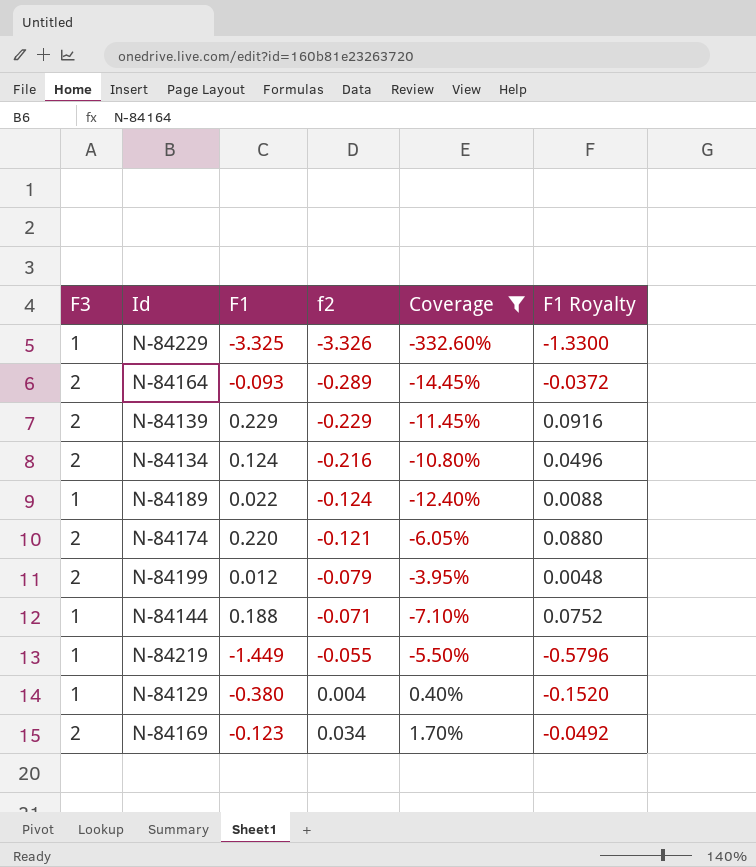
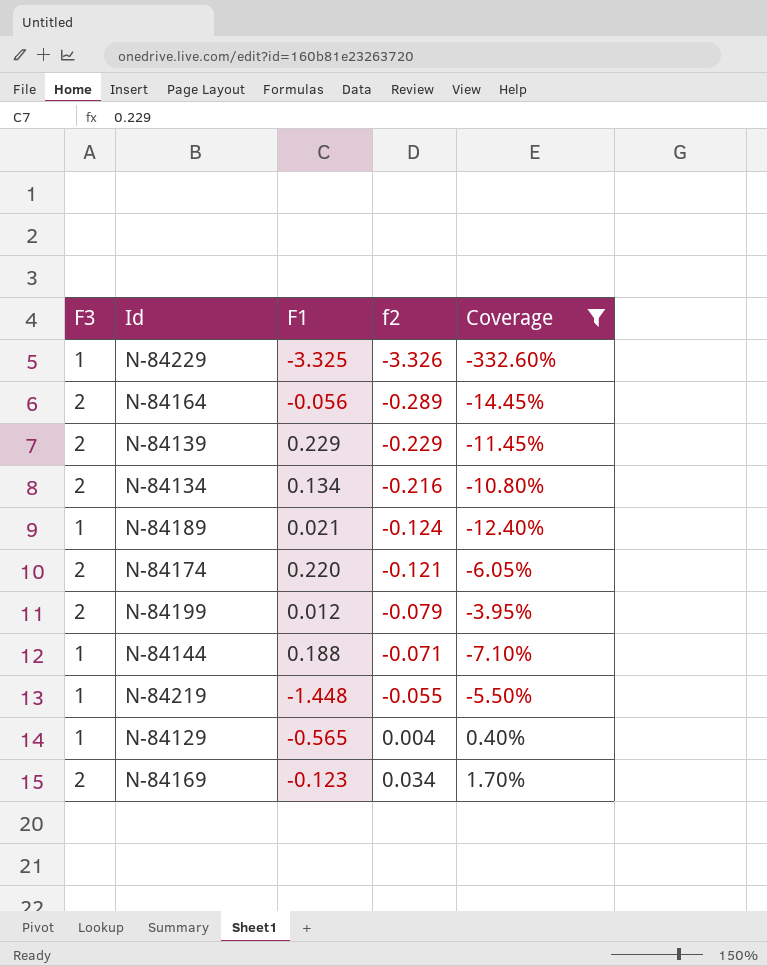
column F1 Royalty | formula: [F1] * 0.4 -> none
N-84164 | F1: -0.093 -> -0.056
N-84134 | F1: 0.124 -> 0.134
N-84189 | F1: 0.022 -> 0.021
N-84219 | F1: -1.449 -> -1.448
N-84129 | F1: -0.380 -> -0.565

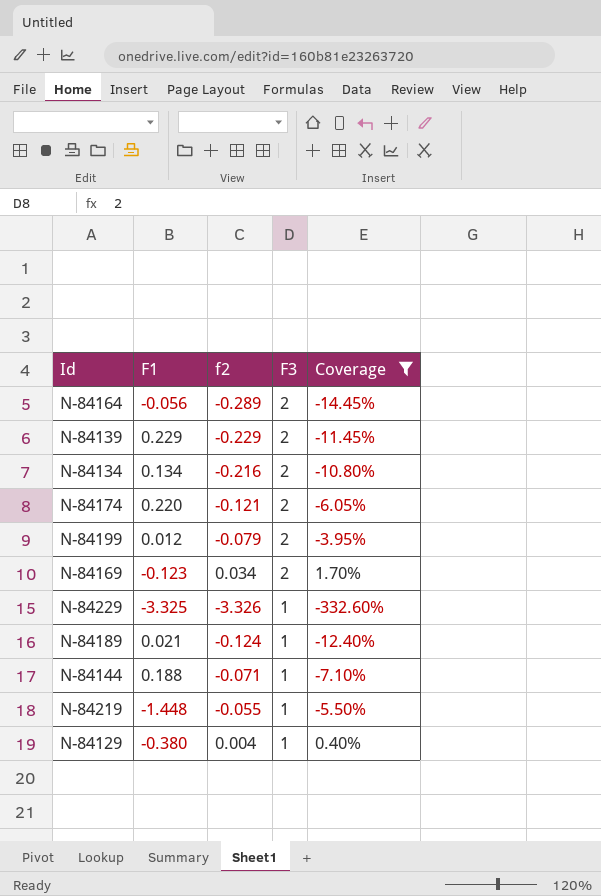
row order: f2 ascending -> F3 descending
column F3 | position: 1 -> 4
N-84129 | F1: -0.565 -> -0.380

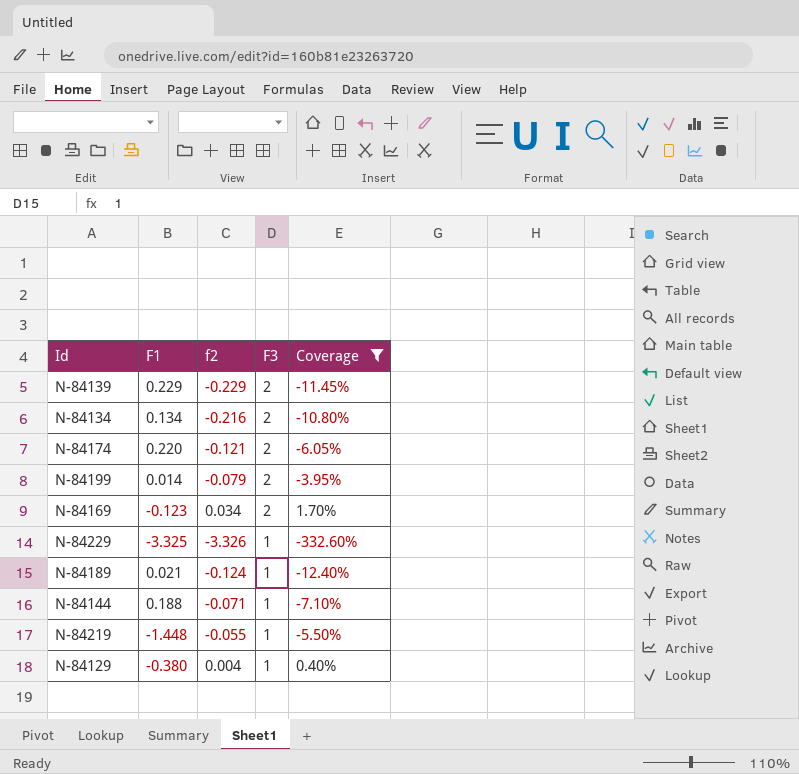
row N-84164: -0.056 | -0.289 | 2 | -14.45% -> none
N-84199 | F1: 0.012 -> 0.014

